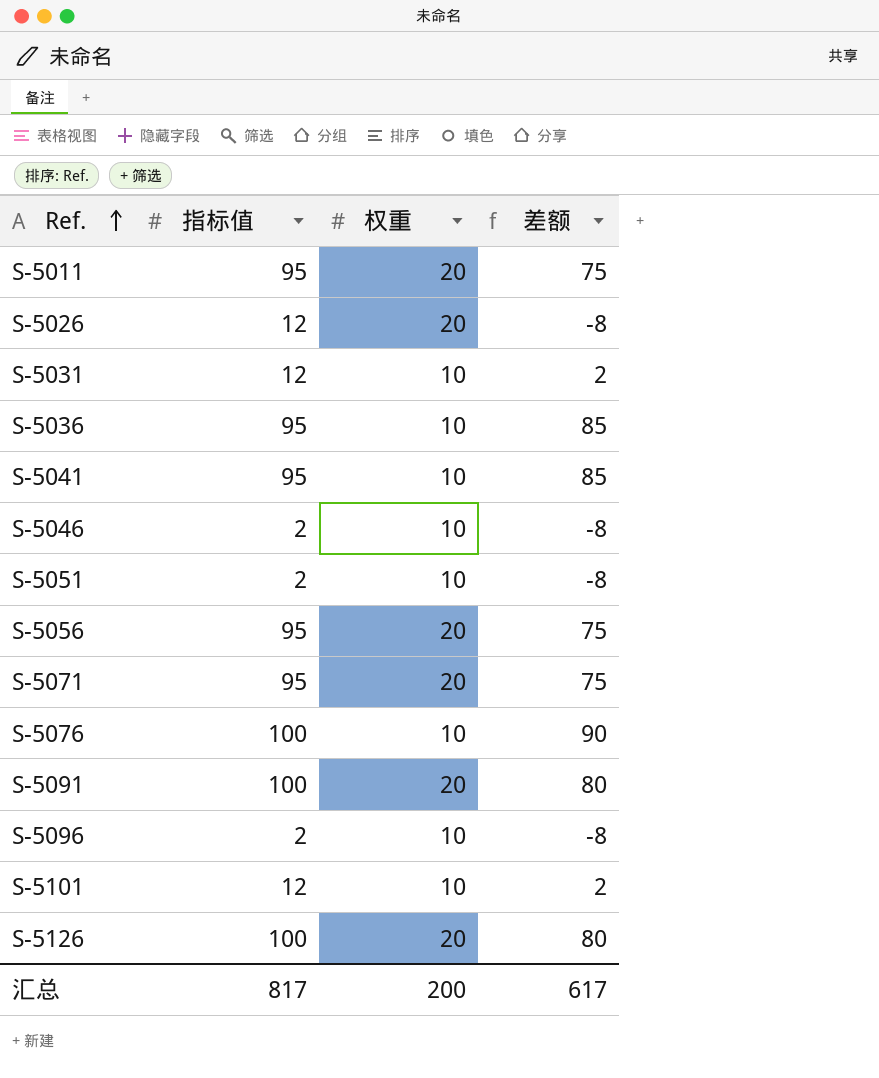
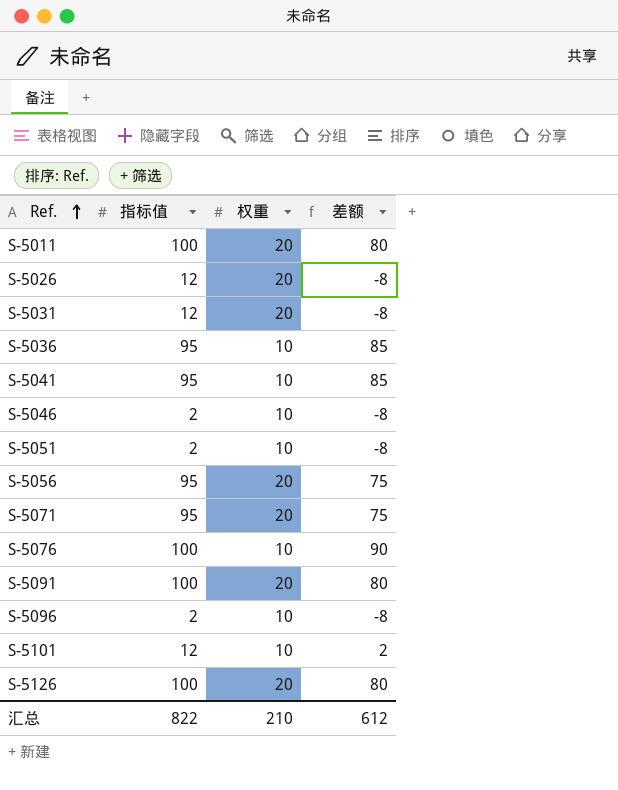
S-5011 | 指标值: 95 -> 100
S-5011 | 差额: 75 -> 80
S-5031 | 权重: 10 -> 20
S-5031 | 差额: 2 -> -8
汇总 | 指标值: 817 -> 822
汇总 | 权重: 200 -> 210
汇总 | 差额: 617 -> 612

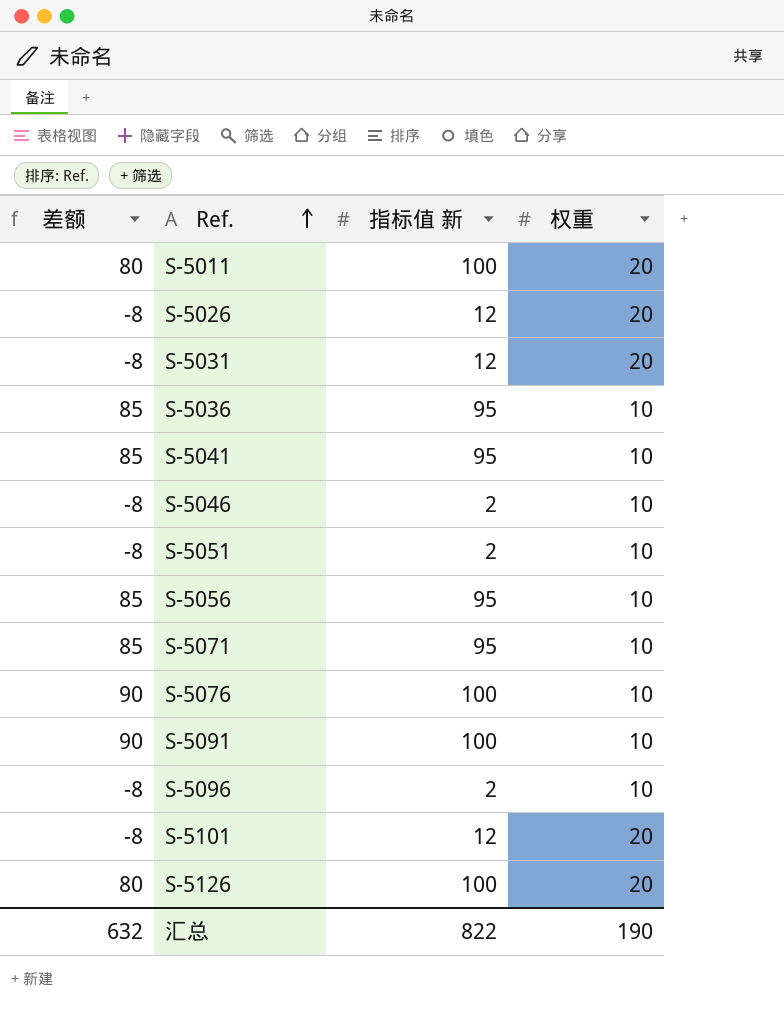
column 差额 | position: 4 -> 1
column name: 指标值 -> 指标值 新
S-5056 | 差额: 75 -> 85
S-5056 | 权重: 20 -> 10
S-5071 | 差额: 75 -> 85
S-5071 | 权重: 20 -> 10
S-5091 | 差额: 80 -> 90
S-5091 | 权重: 20 -> 10
S-5101 | 差额: 2 -> -8
S-5101 | 权重: 10 -> 20
汇总 | 差额: 612 -> 632
汇总 | 权重: 210 -> 190

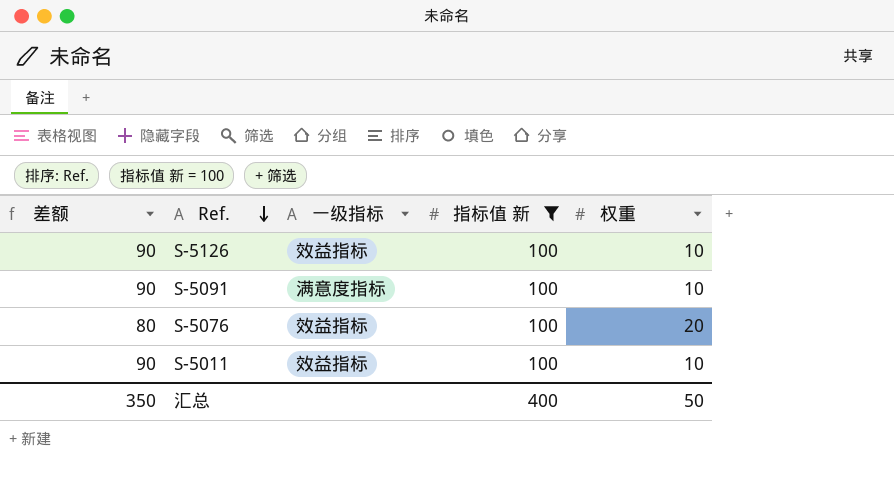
filter: none -> 指标值 新 = 100
row order: Ref. ascending -> Ref. descending
column 一级指标 | position: none -> 3
S-5126 | 差额: 80 -> 90
S-5126 | 权重: 20 -> 10
S-5076 | 差额: 90 -> 80
S-5076 | 权重: 10 -> 20
S-5011 | 差额: 80 -> 90
S-5011 | 权重: 20 -> 10
汇总 | 差额: 632 -> 350
汇总 | 指标值 新: 822 -> 400
汇总 | 权重: 190 -> 50

